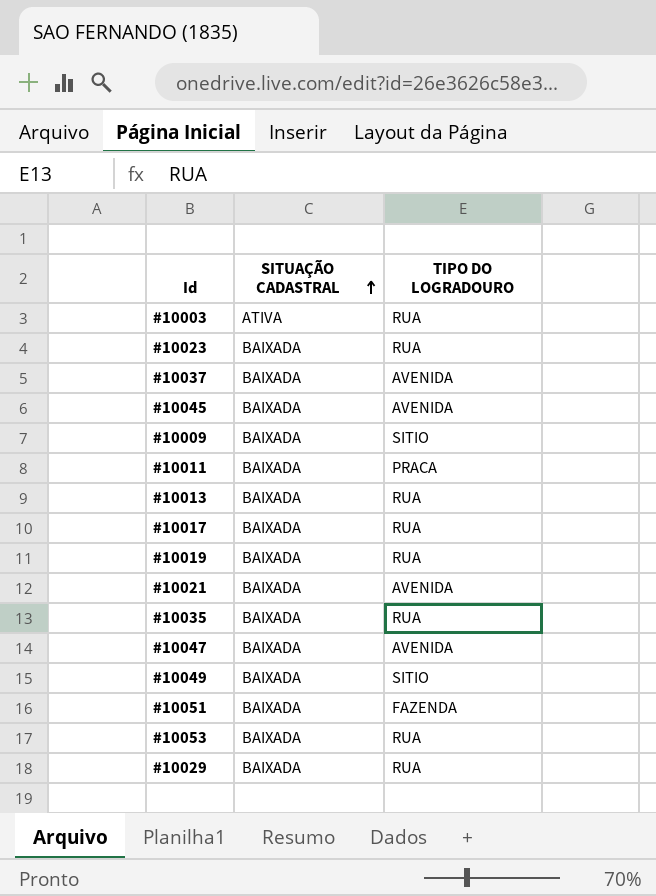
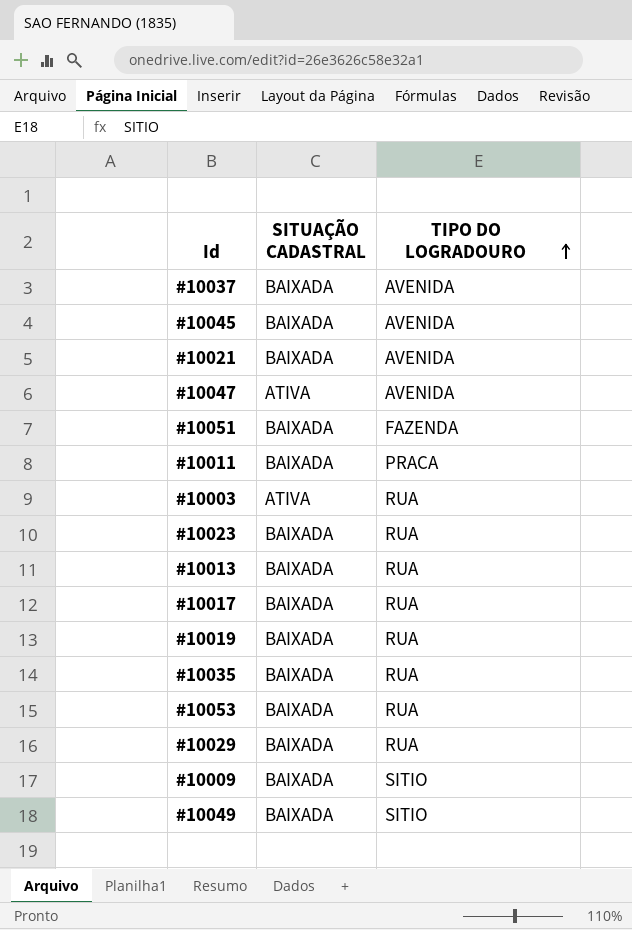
row order: SITUAÇÃO CADASTRAL ascending -> TIPO DO LOGRADOURO ascending
#10047 | SITUAÇÃO CADASTRAL: BAIXADA -> ATIVA

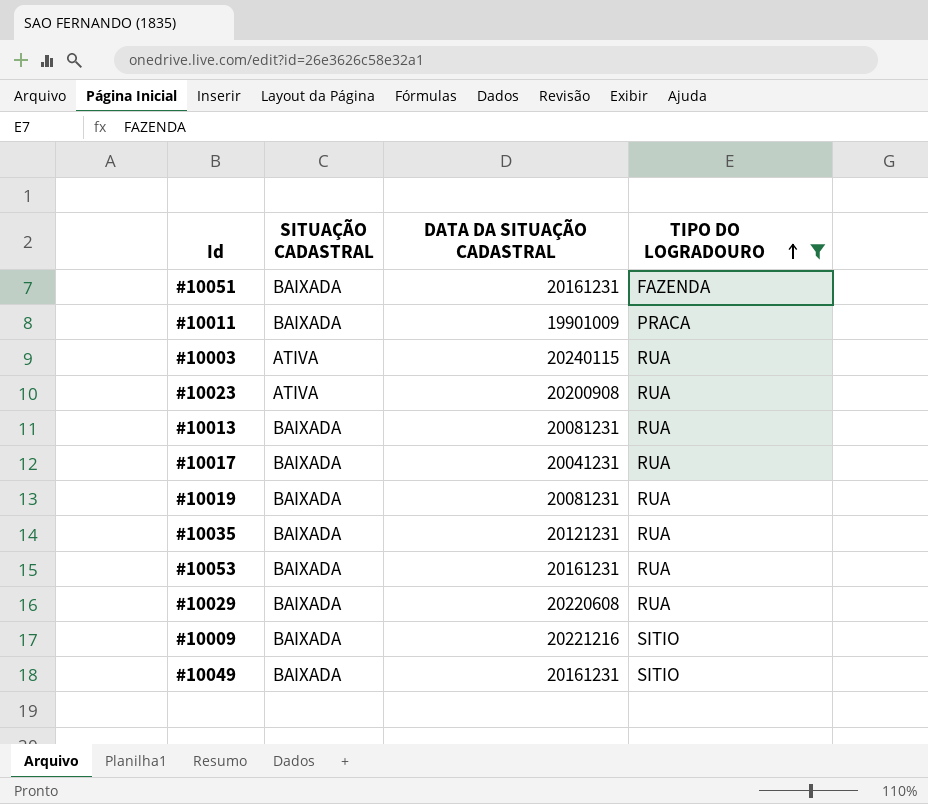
filter: none -> TIPO DO LOGRADOURO != AVENIDA
column DATA DA SITUAÇÃO CADASTRAL | position: none -> 3
#10023 | SITUAÇÃO CADASTRAL: BAIXADA -> ATIVA

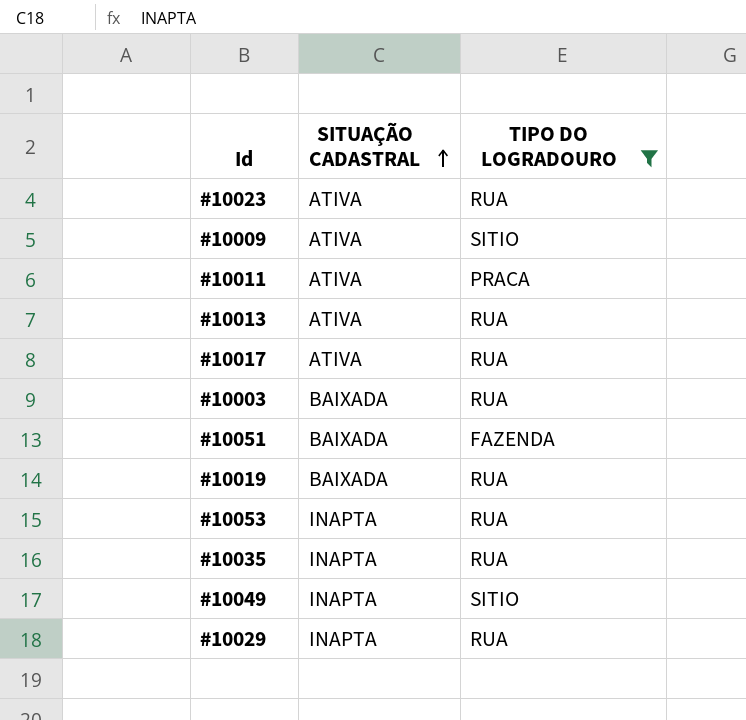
row order: TIPO DO LOGRADOURO ascending -> SITUAÇÃO CADASTRAL ascending
column DATA DA SITUAÇÃO CADASTRAL | position: 3 -> none
#10009 | SITUAÇÃO CADASTRAL: BAIXADA -> ATIVA
#10011 | SITUAÇÃO CADASTRAL: BAIXADA -> ATIVA
#10013 | SITUAÇÃO CADASTRAL: BAIXADA -> ATIVA
#10017 | SITUAÇÃO CADASTRAL: BAIXADA -> ATIVA
#10003 | SITUAÇÃO CADASTRAL: ATIVA -> BAIXADA
#10053 | SITUAÇÃO CADASTRAL: BAIXADA -> INAPTA
#10035 | SITUAÇÃO CADASTRAL: BAIXADA -> INAPTA
#10049 | SITUAÇÃO CADASTRAL: BAIXADA -> INAPTA
#10029 | SITUAÇÃO CADASTRAL: BAIXADA -> INAPTA

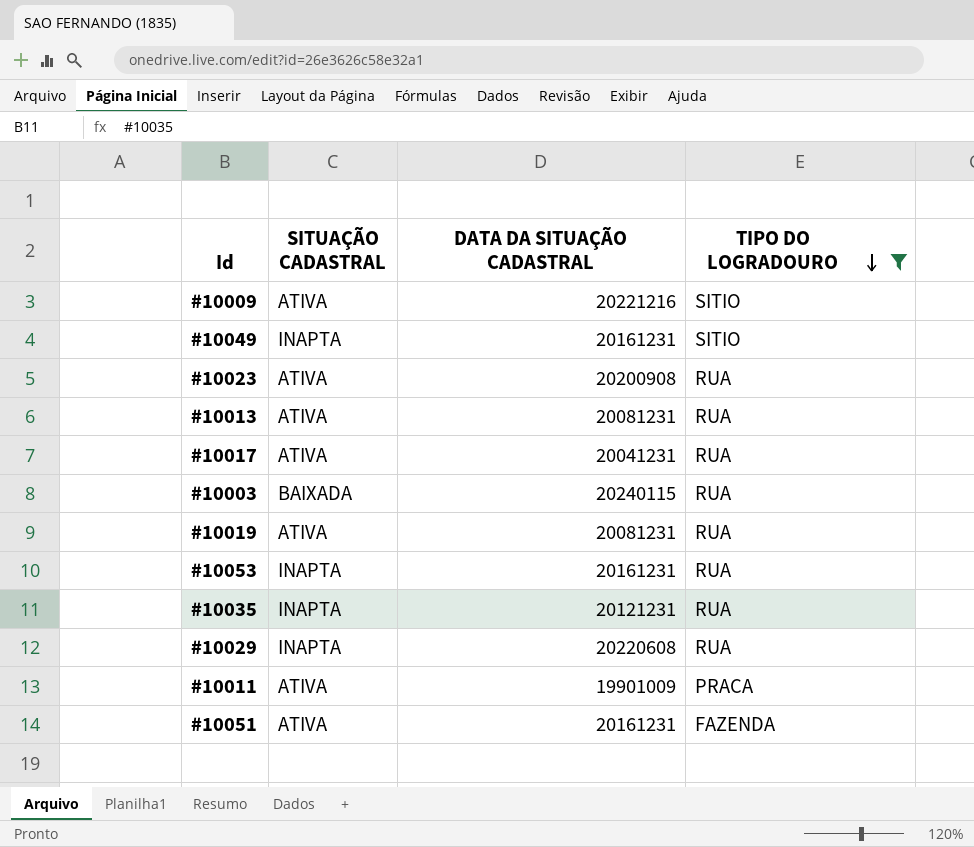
row order: SITUAÇÃO CADASTRAL ascending -> TIPO DO LOGRADOURO descending
column DATA DA SITUAÇÃO CADASTRAL | position: none -> 3
#10019 | SITUAÇÃO CADASTRAL: BAIXADA -> ATIVA
#10051 | SITUAÇÃO CADASTRAL: BAIXADA -> ATIVA

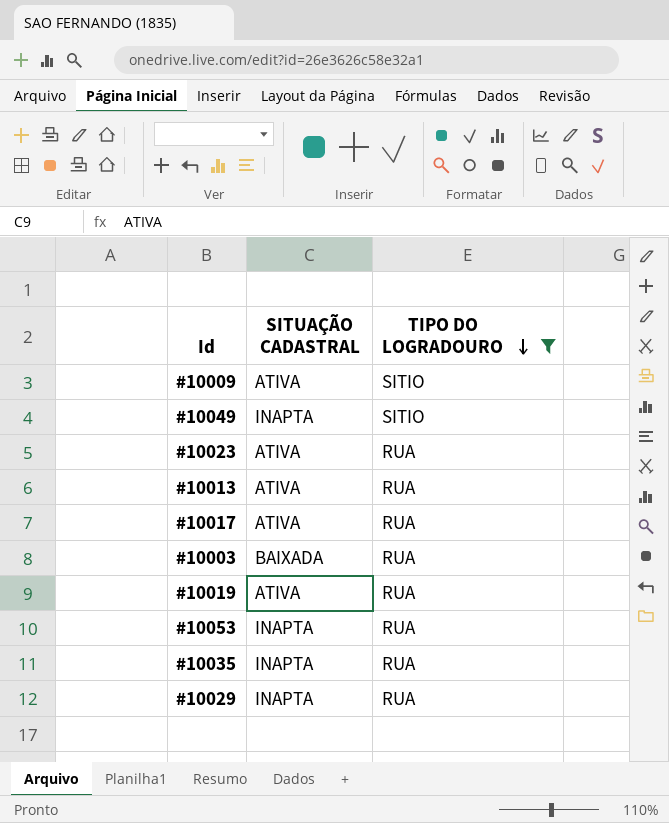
column DATA DA SITUAÇÃO CADASTRAL | position: 3 -> none
row #10011: ATIVA | 19901009 | PRACA -> none
row #10051: ATIVA | 20161231 | FAZENDA -> none

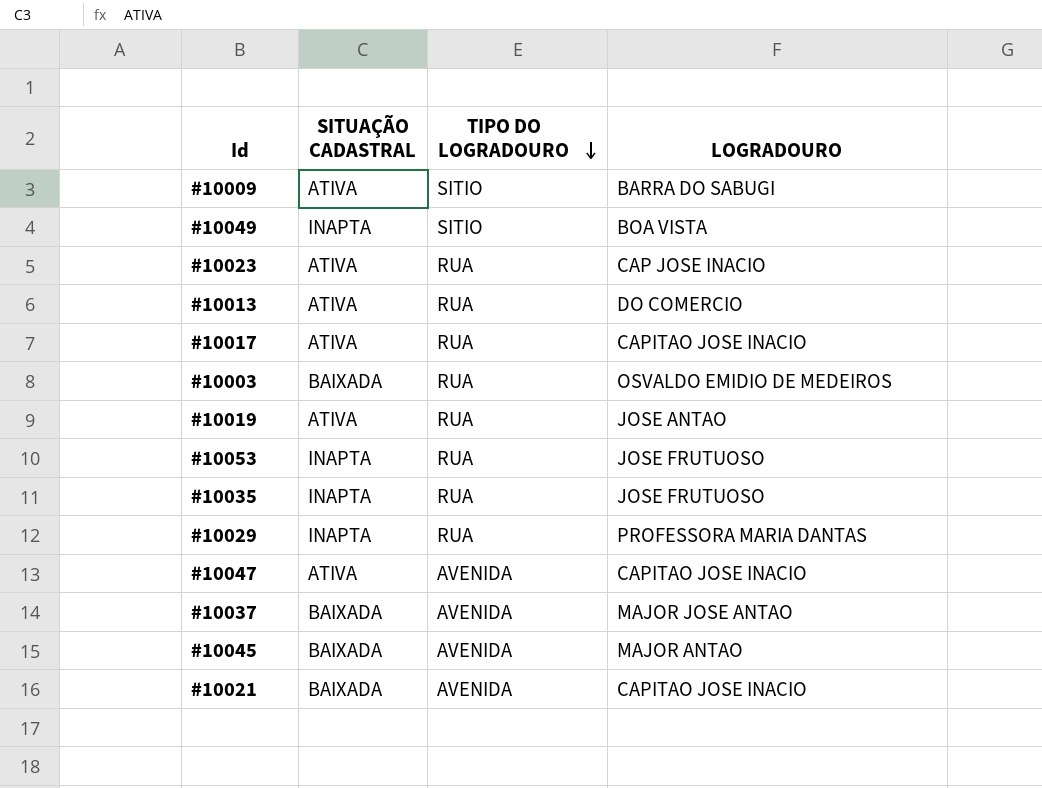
filter: TIPO DO LOGRADOURO != AVENIDA -> none
column LOGRADOURO | position: none -> 4

